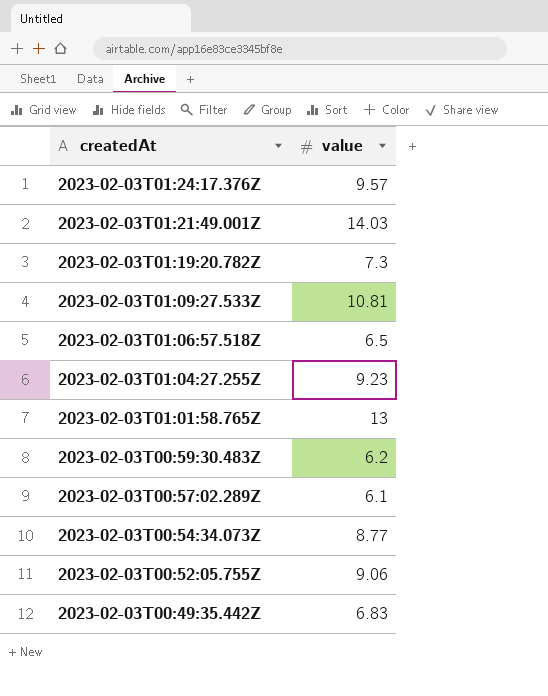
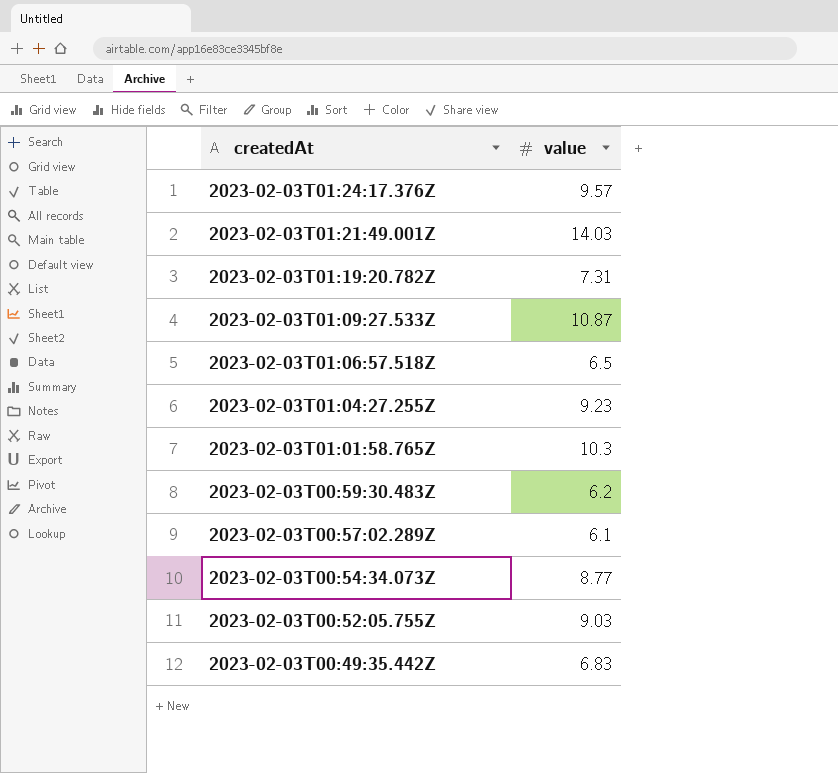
2023-02-03T01:19:20.782Z | value: 7.3 -> 7.31
2023-02-03T01:09:27.533Z | value: 10.81 -> 10.87
2023-02-03T01:01:58.765Z | value: 13 -> 10.3
2023-02-03T00:52:05.755Z | value: 9.06 -> 9.03

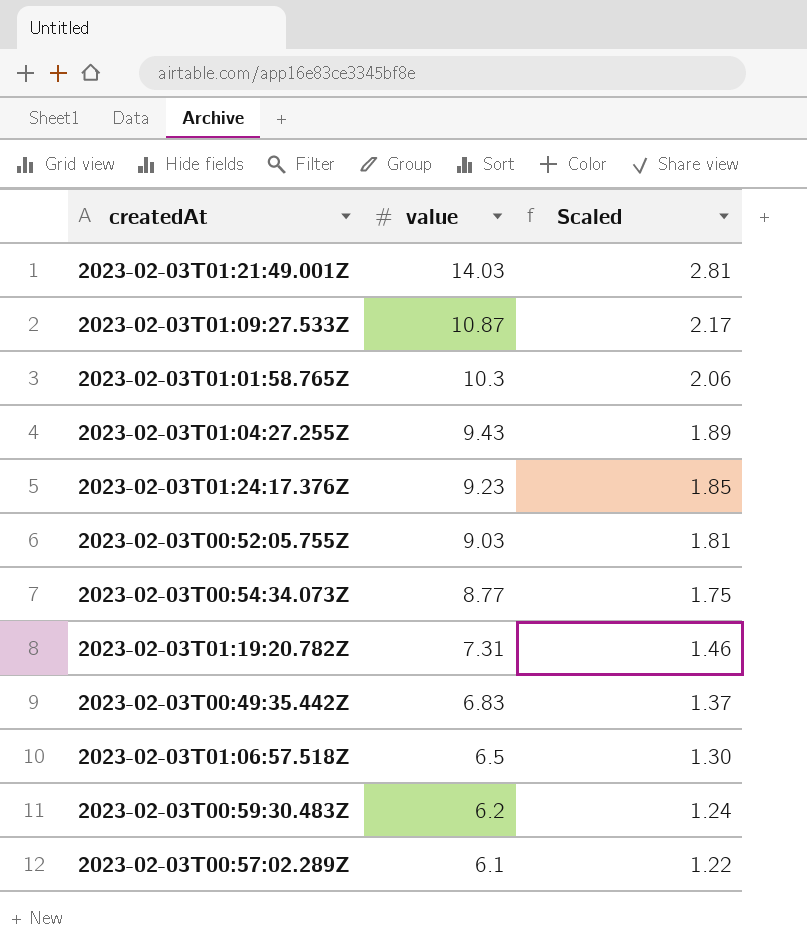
row order: createdAt descending -> value descending
column Scaled | formula: none -> [value] * 0.2
2023-02-03T01:04:27.255Z | value: 9.23 -> 9.43
2023-02-03T01:24:17.376Z | value: 9.57 -> 9.23

